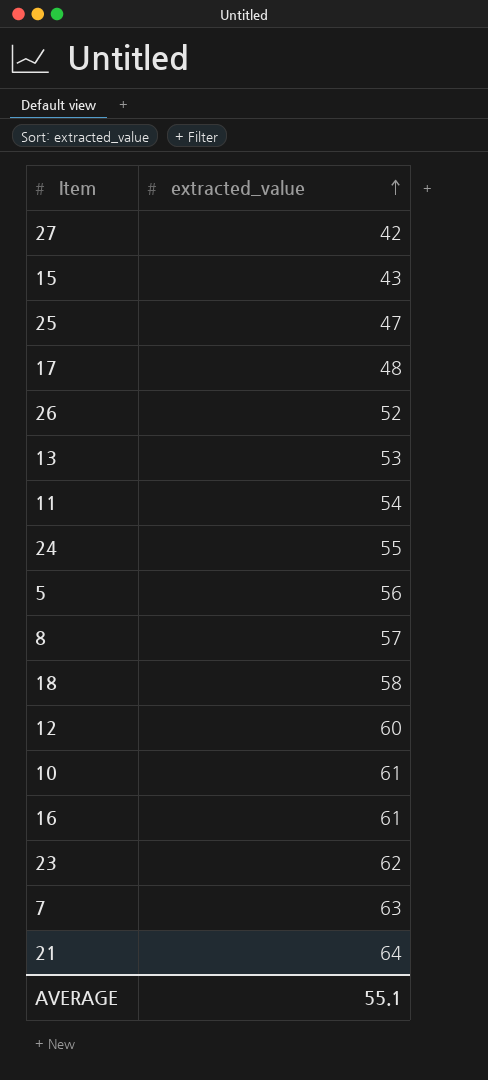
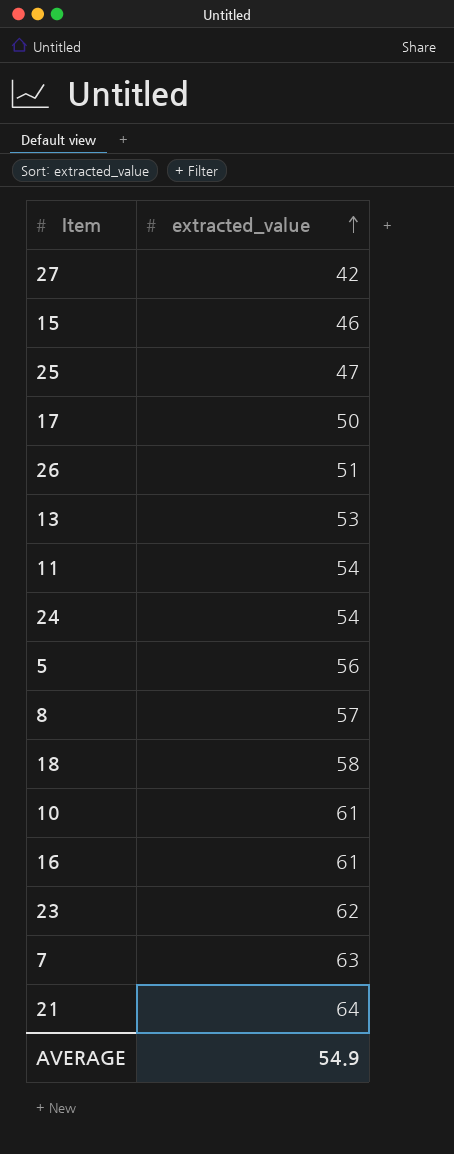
row 12: 60 -> none
15 | extracted_value: 43 -> 46
17 | extracted_value: 48 -> 50
26 | extracted_value: 52 -> 51
24 | extracted_value: 55 -> 54
AVERAGE | extracted_value: 55.1 -> 54.9

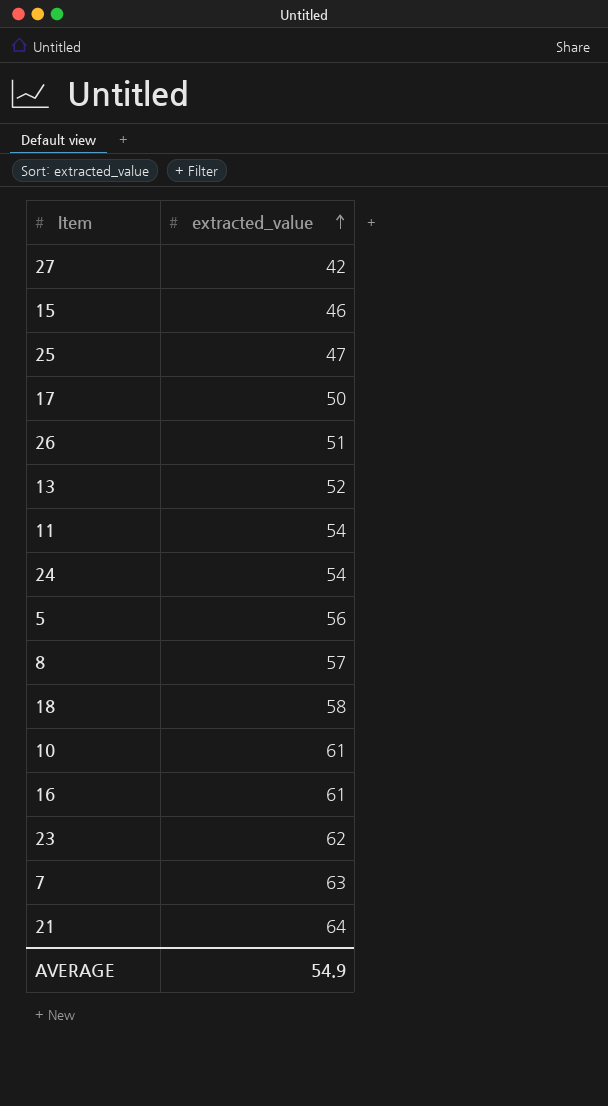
13 | extracted_value: 53 -> 52

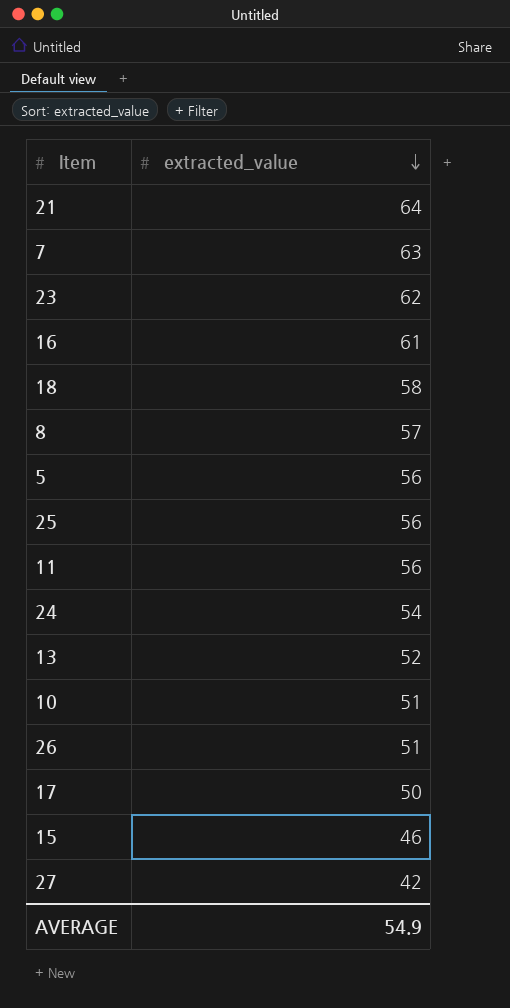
row order: extracted_value ascending -> extracted_value descending
25 | extracted_value: 47 -> 56
11 | extracted_value: 54 -> 56
10 | extracted_value: 61 -> 51

